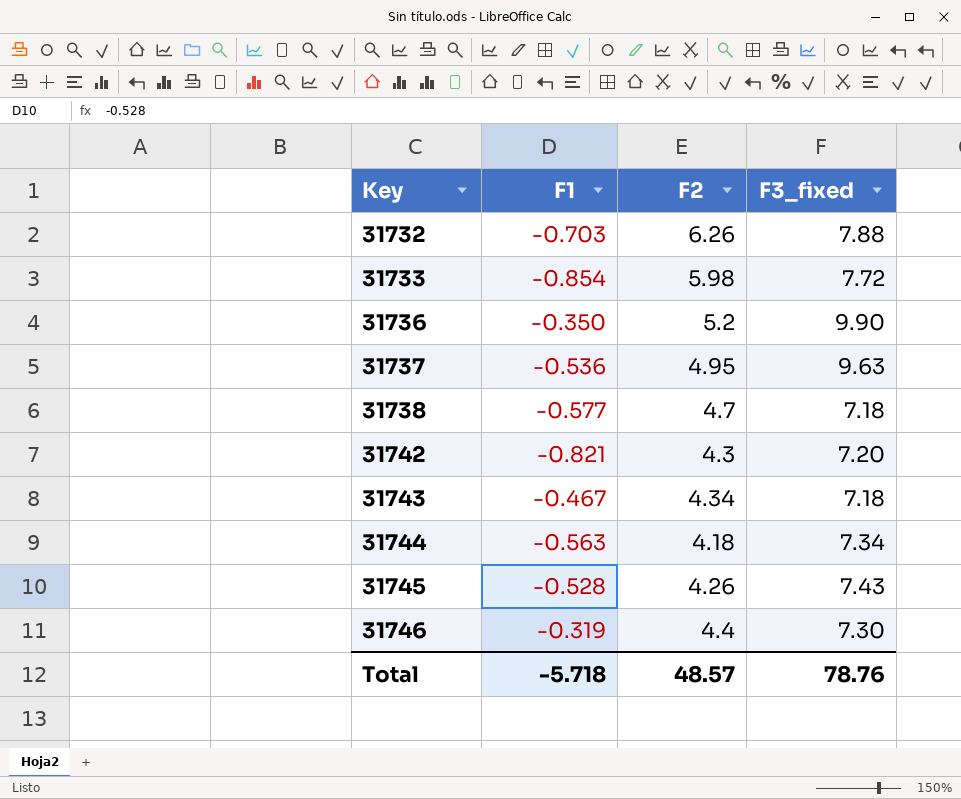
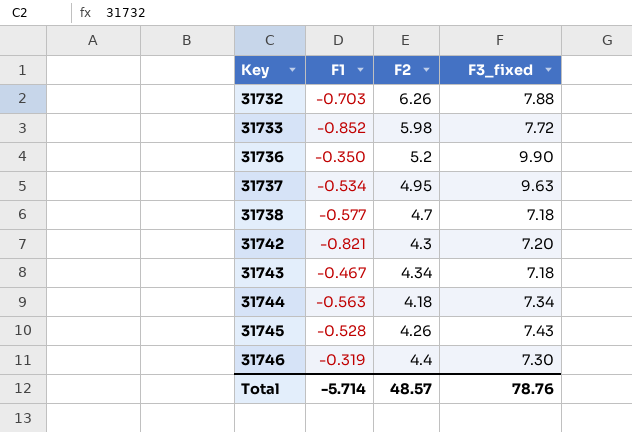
31733 | F1: -0.854 -> -0.852
31737 | F1: -0.536 -> -0.534
Total | F1: -5.718 -> -5.714

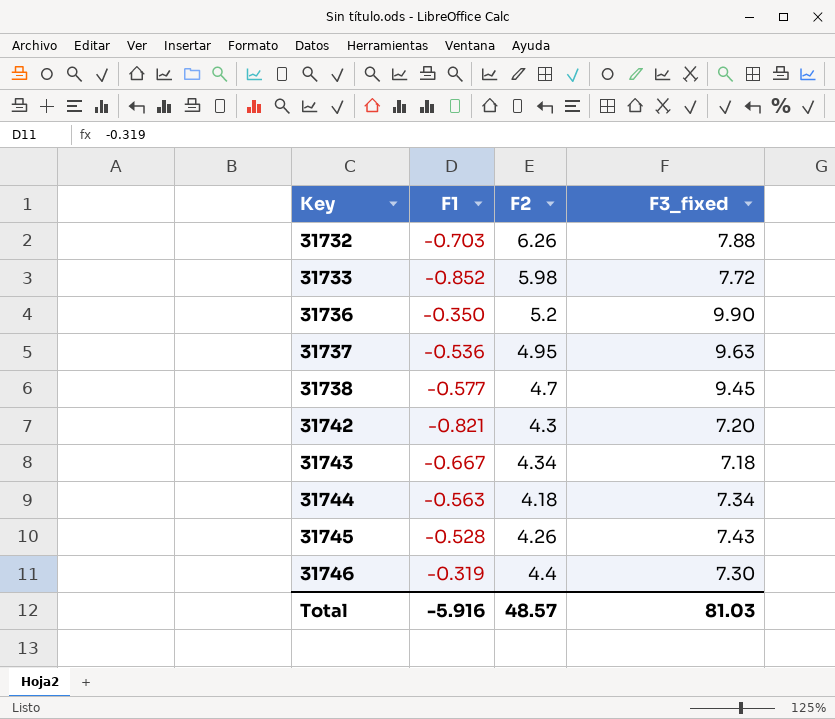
31737 | F1: -0.534 -> -0.536
31738 | F3_fixed: 7.18 -> 9.45
31743 | F1: -0.467 -> -0.667
Total | F1: -5.714 -> -5.916
Total | F3_fixed: 78.76 -> 81.03

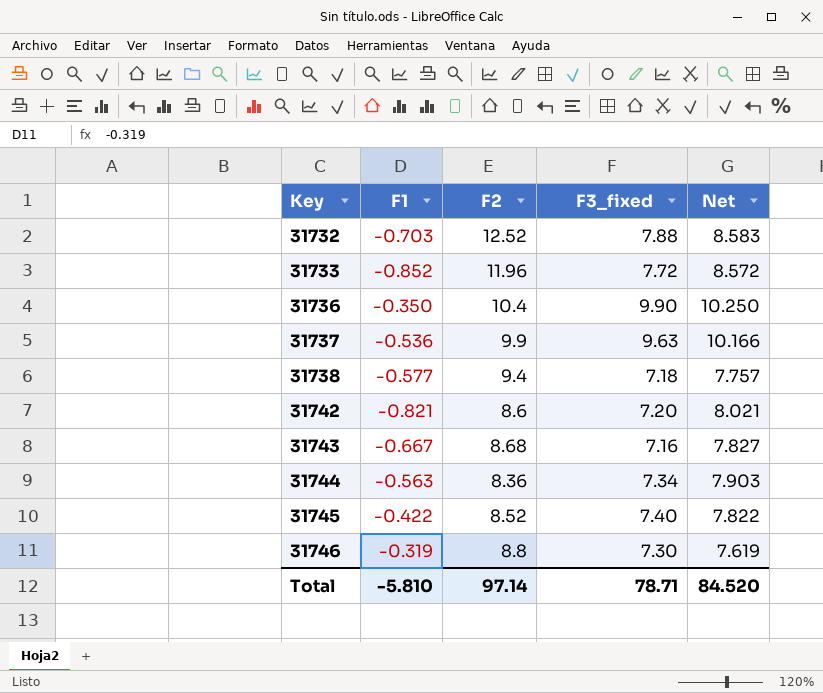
column Net | formula: none -> [F3_fixed] - [F1]
31732 | F2: 6.26 -> 12.52
31733 | F2: 5.98 -> 11.96
31736 | F2: 5.2 -> 10.4
31737 | F2: 4.95 -> 9.9
31738 | F2: 4.7 -> 9.4
31738 | F3_fixed: 9.45 -> 7.18
31742 | F2: 4.3 -> 8.6
31743 | F2: 4.34 -> 8.68
31743 | F3_fixed: 7.18 -> 7.16
31744 | F2: 4.18 -> 8.36
31745 | F1: -0.528 -> -0.422
31745 | F2: 4.26 -> 8.52
31745 | F3_fixed: 7.43 -> 7.40
31746 | F2: 4.4 -> 8.8
Total | F1: -5.916 -> -5.810
Total | F2: 48.57 -> 97.14
Total | F3_fixed: 81.03 -> 78.71

